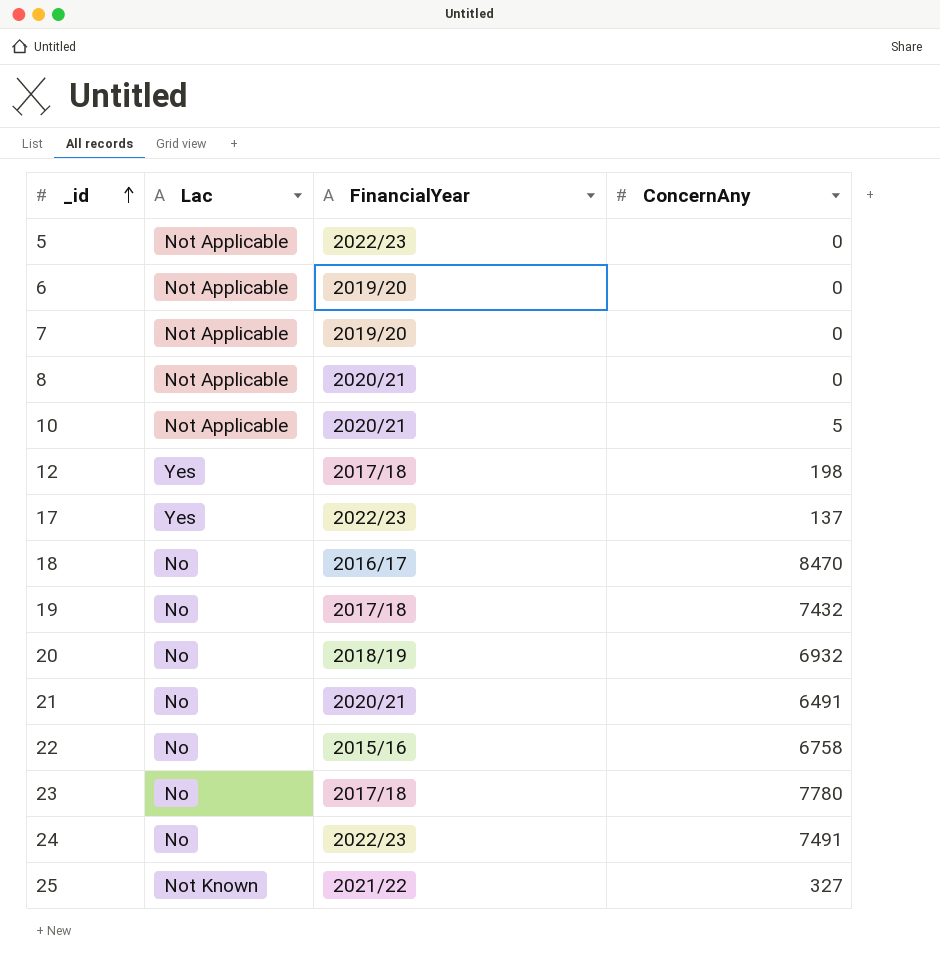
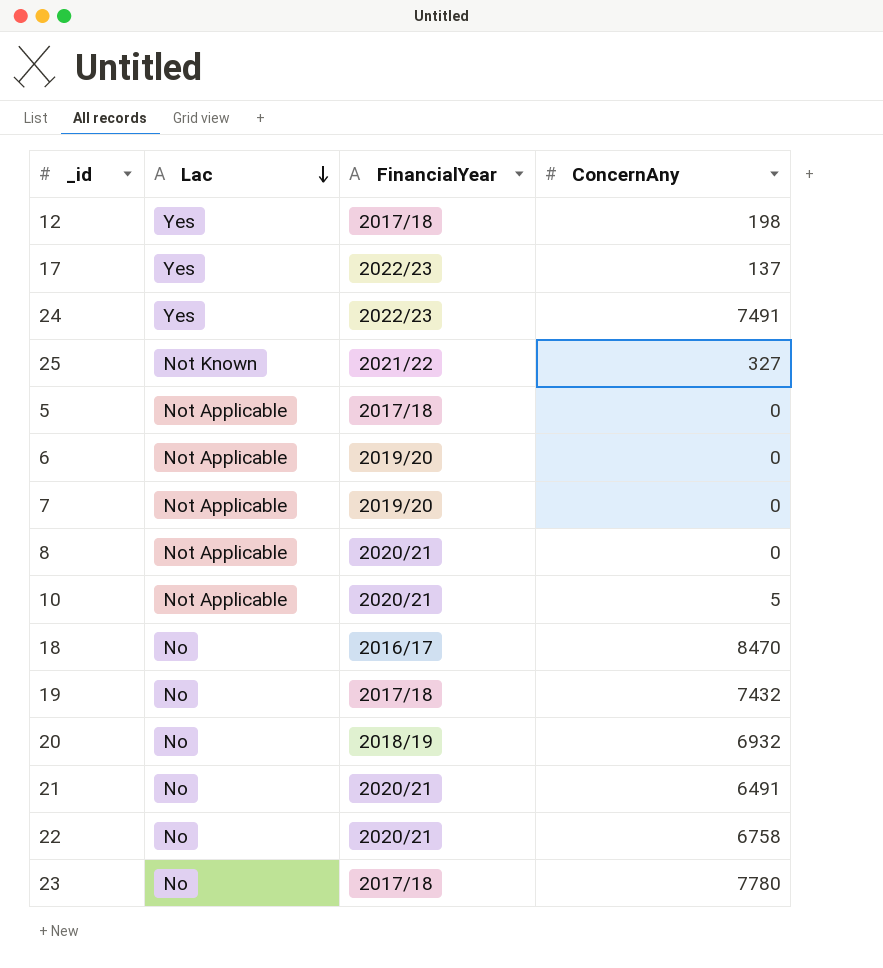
row order: _id ascending -> Lac descending
24 | Lac: No -> Yes
5 | FinancialYear: 2022/23 -> 2017/18
22 | FinancialYear: 2015/16 -> 2020/21

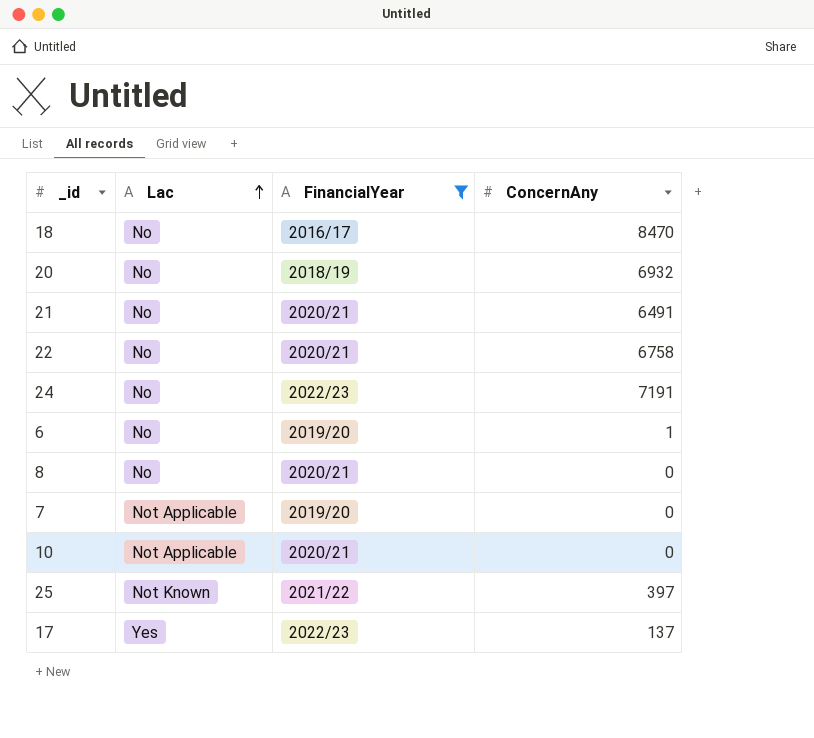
filter: none -> FinancialYear != 2017/18
row order: Lac descending -> Lac ascending
24 | Lac: Yes -> No
24 | ConcernAny: 7491 -> 7191
6 | Lac: Not Applicable -> No
6 | ConcernAny: 0 -> 1
8 | Lac: Not Applicable -> No
10 | ConcernAny: 5 -> 0
25 | ConcernAny: 327 -> 397

